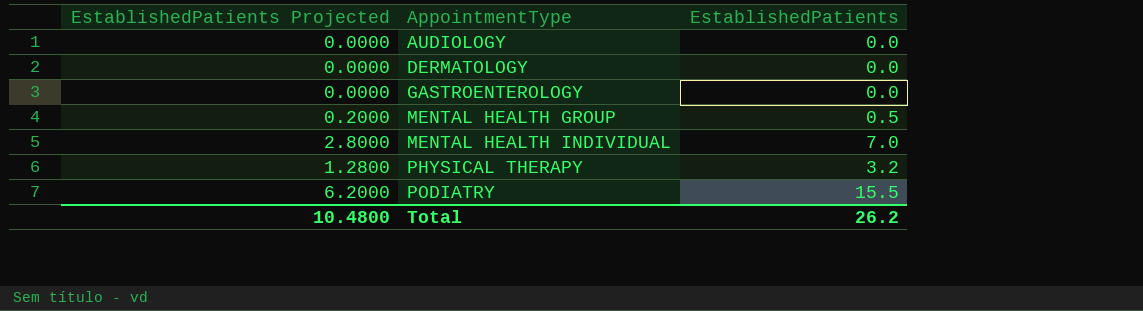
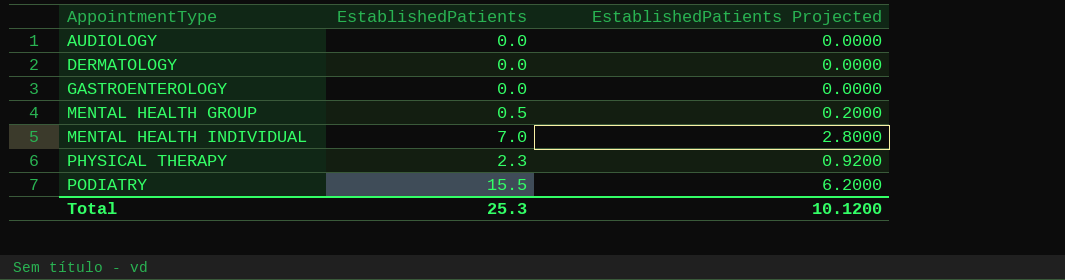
column EstablishedPatients Projected | position: 1 -> 3
PHYSICAL THERAPY | EstablishedPatients: 3.2 -> 2.3
PHYSICAL THERAPY | EstablishedPatients Projected: 1.2800 -> 0.9200
Total | EstablishedPatients: 26.2 -> 25.3
Total | EstablishedPatients Projected: 10.4800 -> 10.1200

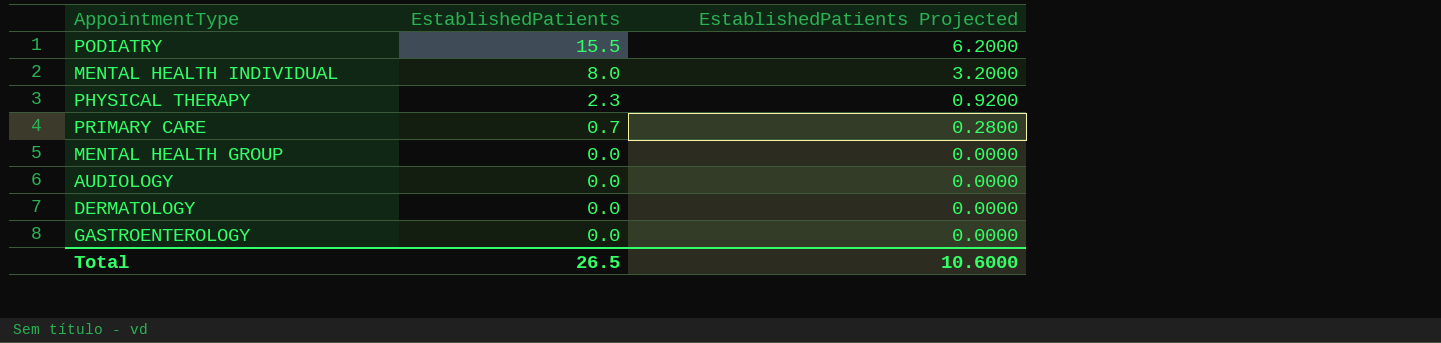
row order: AppointmentType ascending -> EstablishedPatients descending
MENTAL HEALTH INDIVIDUAL | EstablishedPatients: 7.0 -> 8.0
MENTAL HEALTH INDIVIDUAL | EstablishedPatients Projected: 2.8000 -> 3.2000
row PRIMARY CARE: none -> 0.7 | 0.2800
MENTAL HEALTH GROUP | EstablishedPatients: 0.5 -> 0.0
MENTAL HEALTH GROUP | EstablishedPatients Projected: 0.2000 -> 0.0000
Total | EstablishedPatients: 25.3 -> 26.5
Total | EstablishedPatients Projected: 10.1200 -> 10.6000

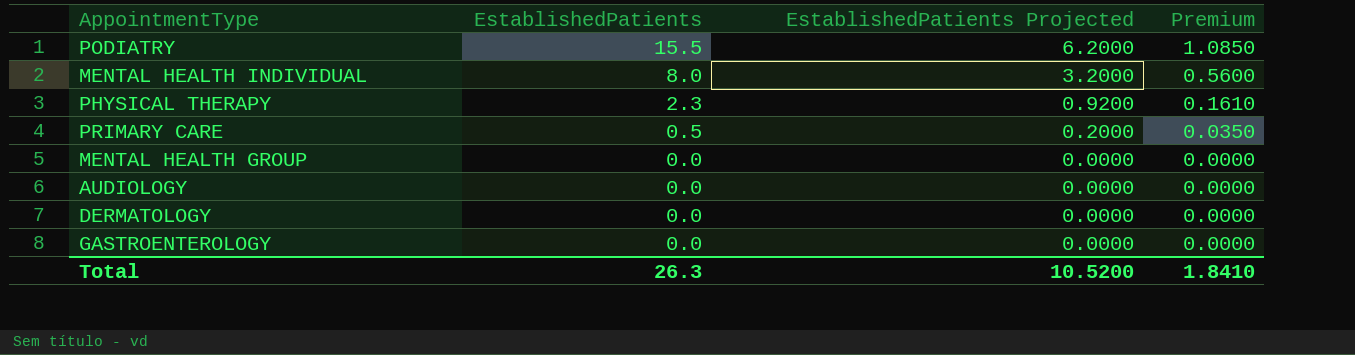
column Premium | formula: none -> [EstablishedPatients] * 0.07
PRIMARY CARE | EstablishedPatients: 0.7 -> 0.5
PRIMARY CARE | EstablishedPatients Projected: 0.2800 -> 0.2000
Total | EstablishedPatients: 26.5 -> 26.3
Total | EstablishedPatients Projected: 10.6000 -> 10.5200

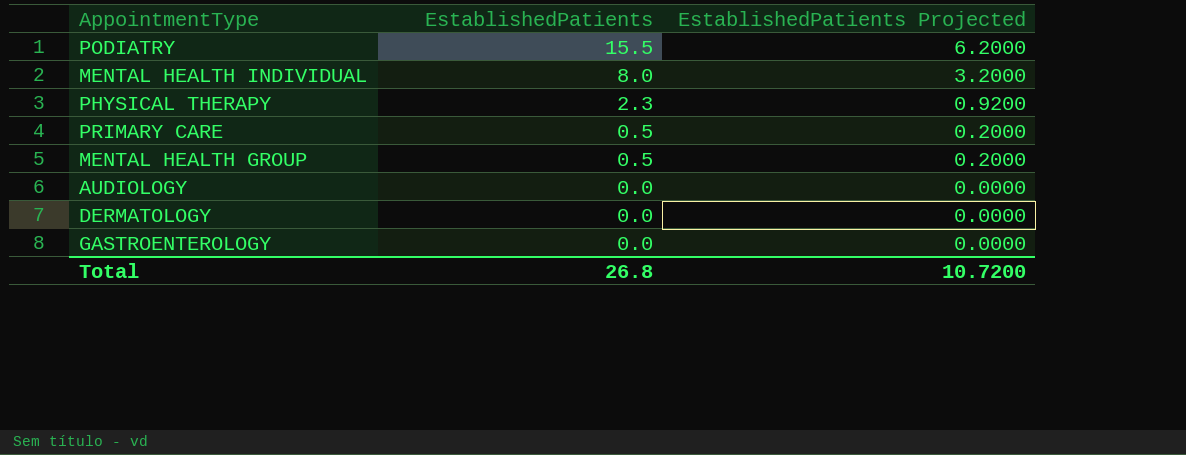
column Premium | formula: [EstablishedPatients] * 0.07 -> none
MENTAL HEALTH GROUP | EstablishedPatients: 0.0 -> 0.5
MENTAL HEALTH GROUP | EstablishedPatients Projected: 0.0000 -> 0.2000
Total | EstablishedPatients: 26.3 -> 26.8
Total | EstablishedPatients Projected: 10.5200 -> 10.7200

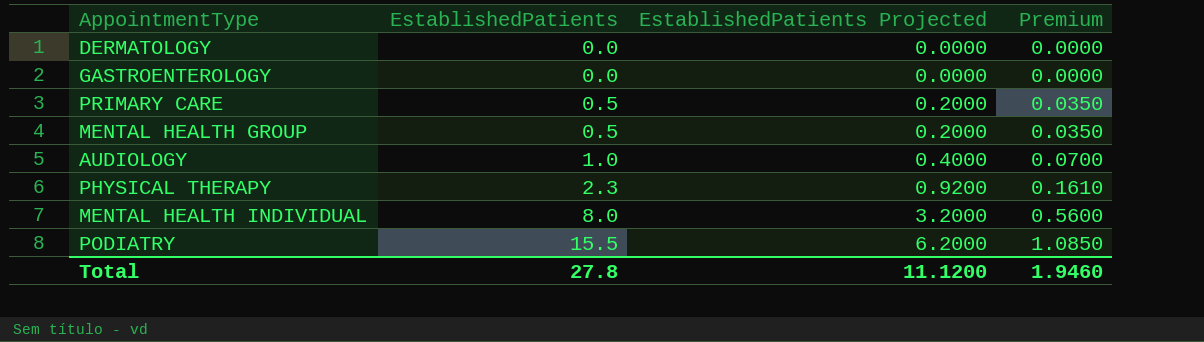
row order: EstablishedPatients descending -> EstablishedPatients ascending
column Premium | formula: none -> [EstablishedPatients] * 0.07
AUDIOLOGY | EstablishedPatients: 0.0 -> 1.0
AUDIOLOGY | EstablishedPatients Projected: 0.0000 -> 0.4000
Total | EstablishedPatients: 26.8 -> 27.8
Total | EstablishedPatients Projected: 10.7200 -> 11.1200

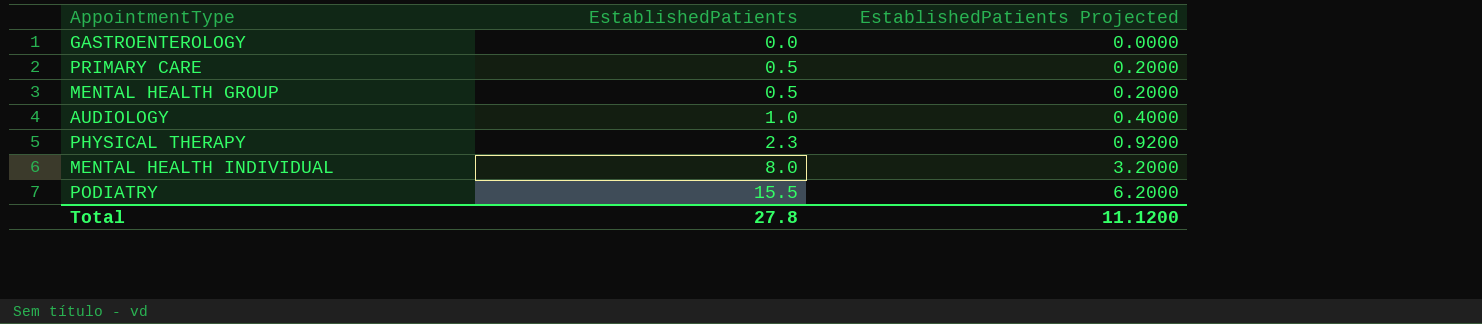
column Premium | formula: [EstablishedPatients] * 0.07 -> none
row DERMATOLOGY: 0.0 | 0.0000 | 0.0000 -> none

